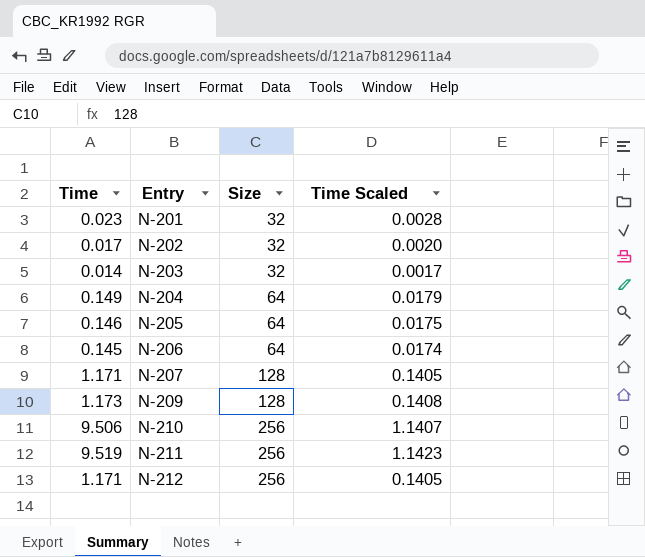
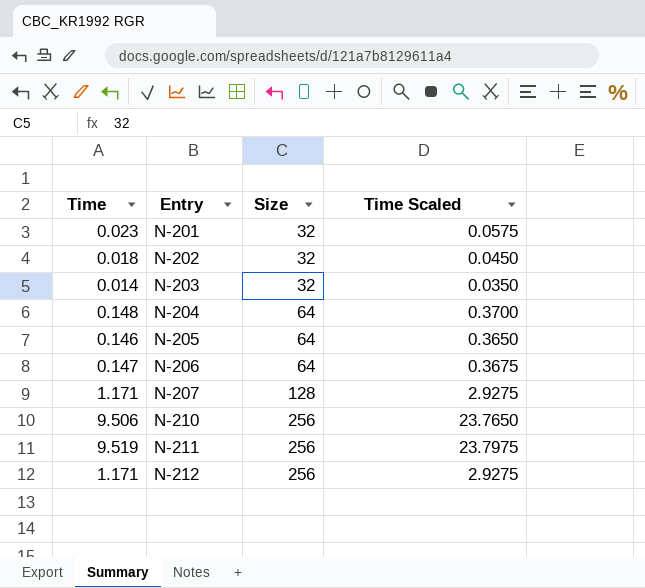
column Time Scaled | formula: [Time] * 0.12 -> [Time] * 2.5
row N-209: 1.173 | 128 | 0.1408 -> none
N-202 | Time: 0.017 -> 0.018
N-204 | Time: 0.149 -> 0.148
N-206 | Time: 0.145 -> 0.147

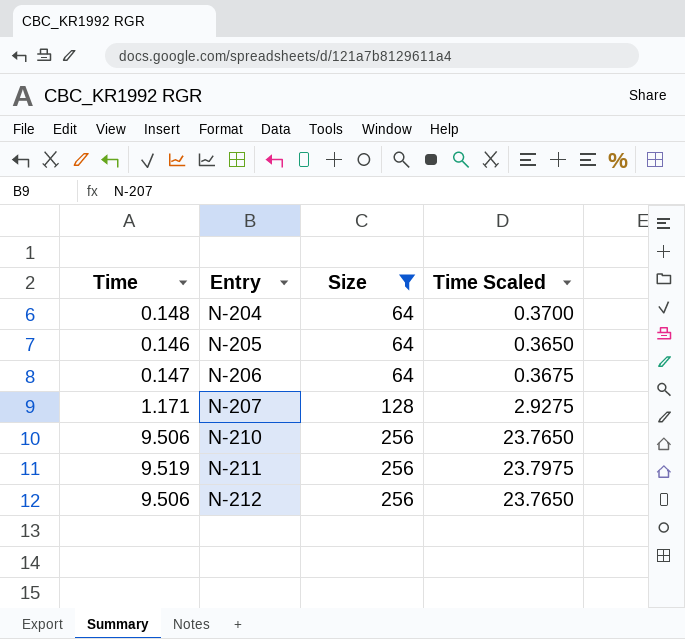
filter: none -> Size != 32
N-212 | Time: 1.171 -> 9.506
N-212 | Time Scaled: 2.9275 -> 23.7650

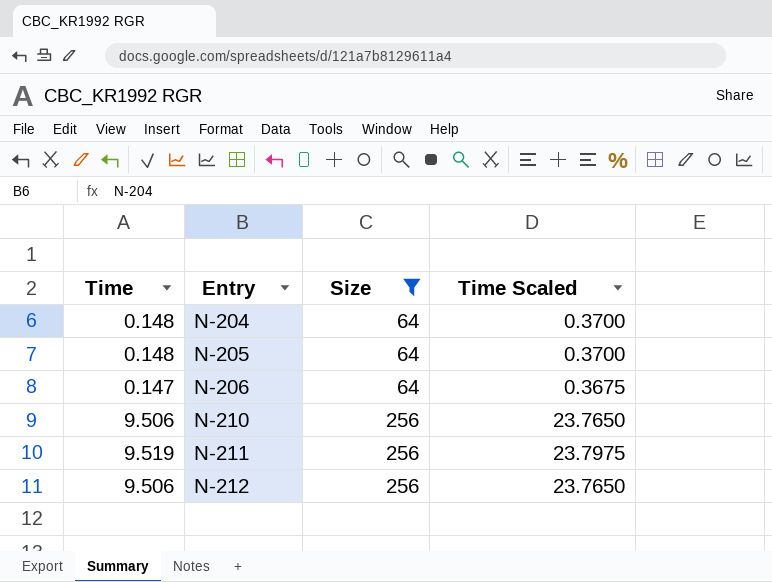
row N-207: 1.171 | 128 | 2.9275 -> none
N-205 | Time: 0.146 -> 0.148
N-205 | Time Scaled: 0.3650 -> 0.3700

